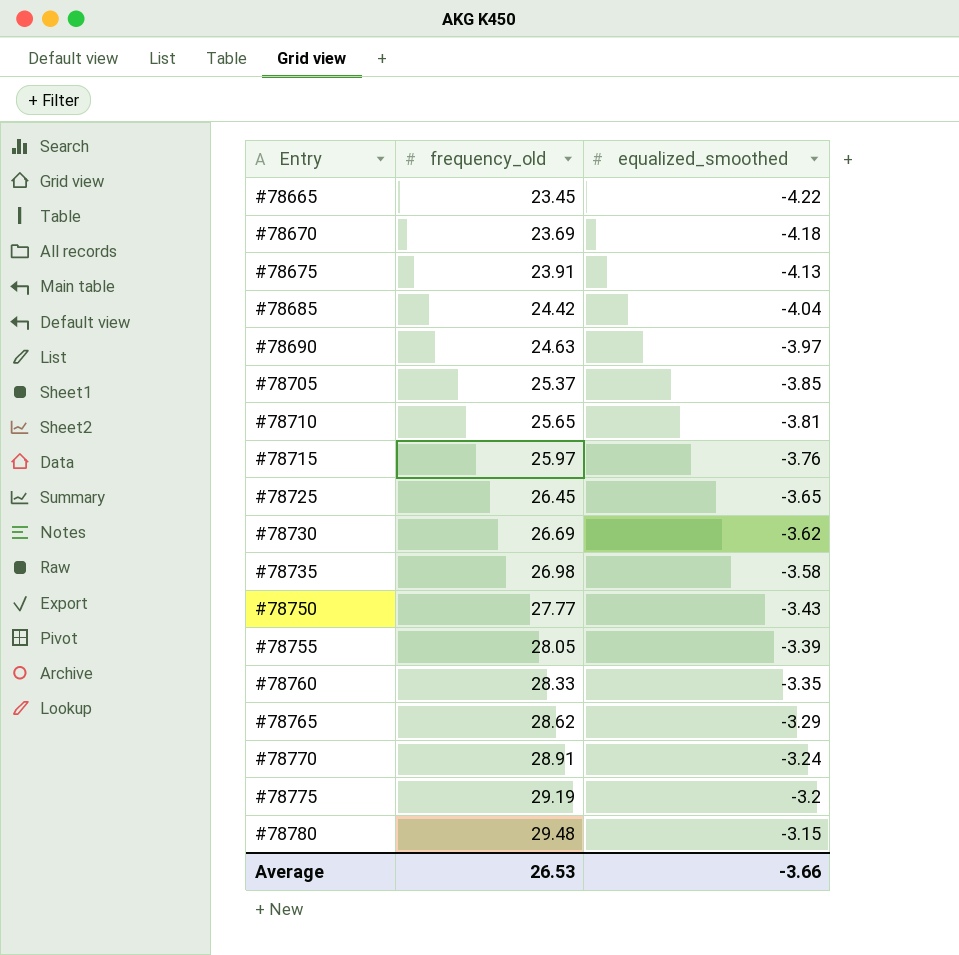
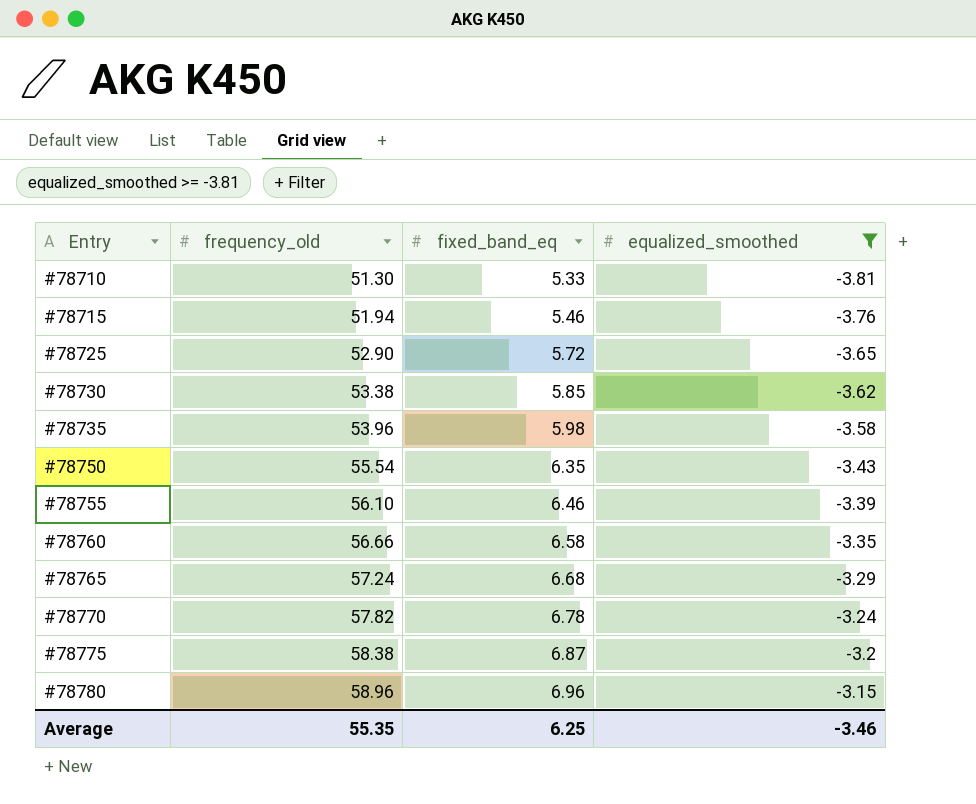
filter: none -> equalized_smoothed >= -3.81
column fixed_band_eq | position: none -> 3
#78710 | frequency_old: 25.65 -> 51.30
#78715 | frequency_old: 25.97 -> 51.94
#78725 | frequency_old: 26.45 -> 52.90
#78730 | frequency_old: 26.69 -> 53.38
#78735 | frequency_old: 26.98 -> 53.96
#78750 | frequency_old: 27.77 -> 55.54
#78755 | frequency_old: 28.05 -> 56.10
#78760 | frequency_old: 28.33 -> 56.66
#78765 | frequency_old: 28.62 -> 57.24
#78770 | frequency_old: 28.91 -> 57.82
#78775 | frequency_old: 29.19 -> 58.38
#78780 | frequency_old: 29.48 -> 58.96
Average | frequency_old: 26.53 -> 55.35
Average | equalized_smoothed: -3.66 -> -3.46

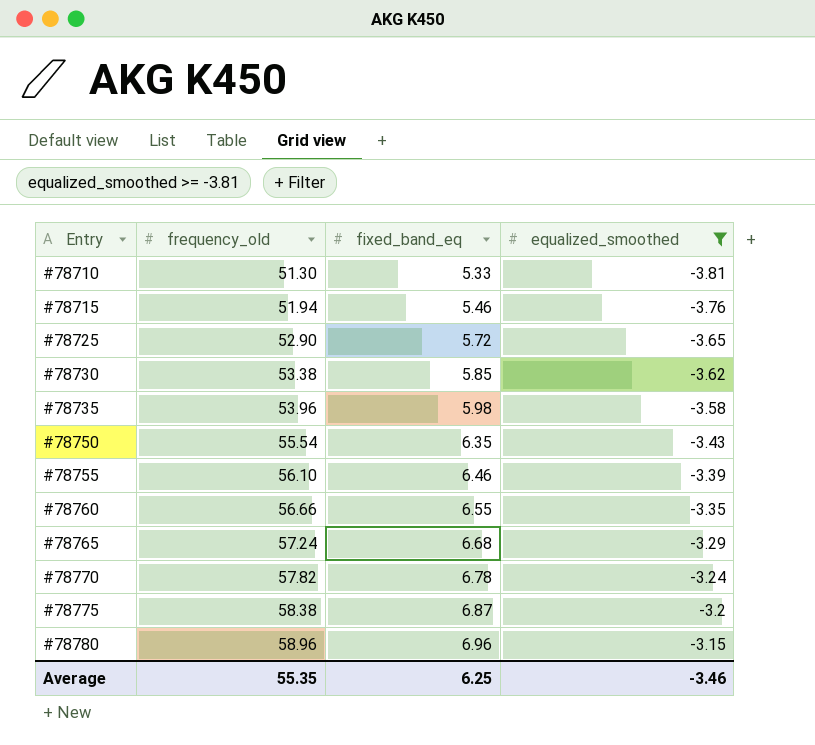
#78760 | fixed_band_eq: 6.58 -> 6.55

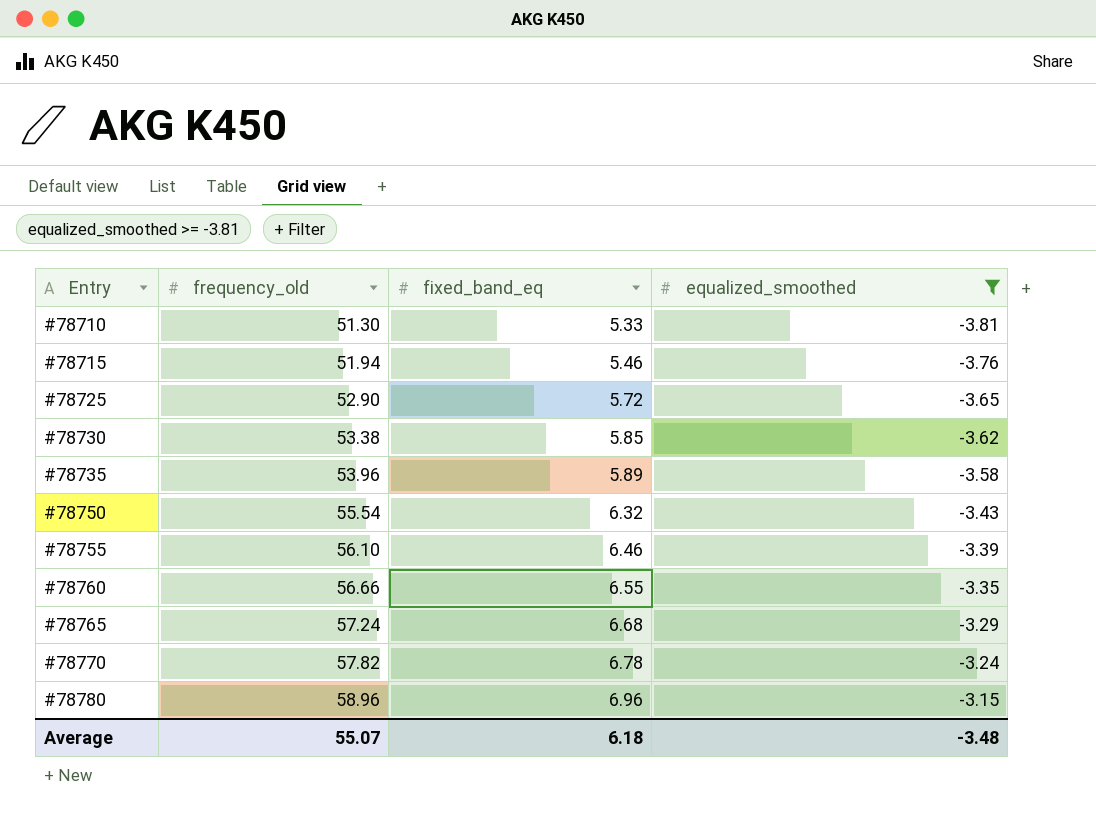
row #78775: 58.38 | 6.87 | -3.2 -> none
#78735 | fixed_band_eq: 5.98 -> 5.89
#78750 | fixed_band_eq: 6.35 -> 6.32
Average | frequency_old: 55.35 -> 55.07
Average | fixed_band_eq: 6.25 -> 6.18
Average | equalized_smoothed: -3.46 -> -3.48

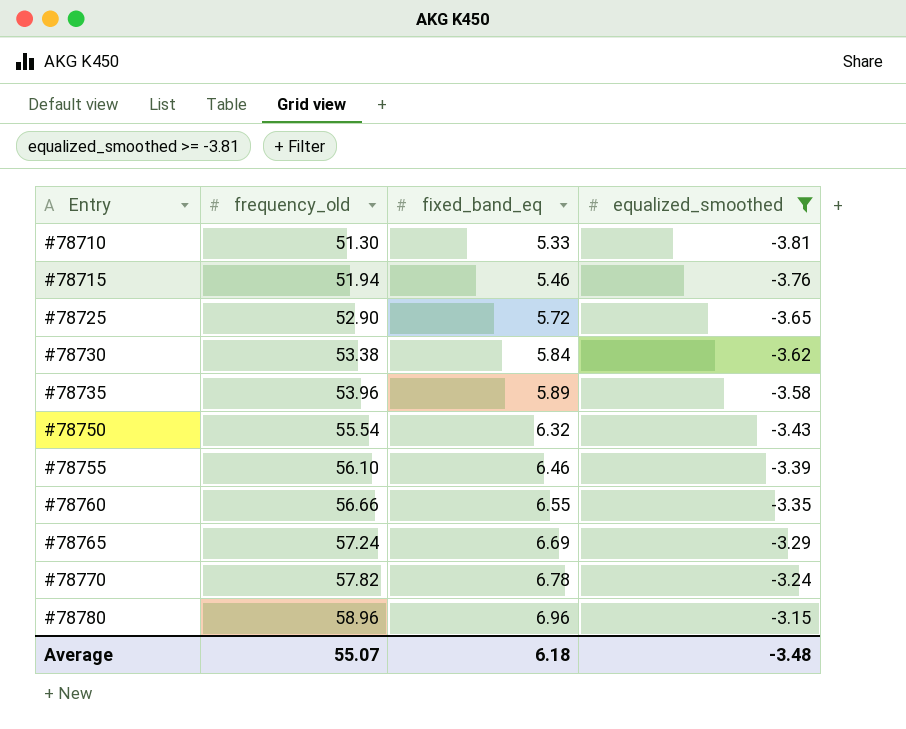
#78730 | fixed_band_eq: 5.85 -> 5.84
#78765 | fixed_band_eq: 6.68 -> 6.69

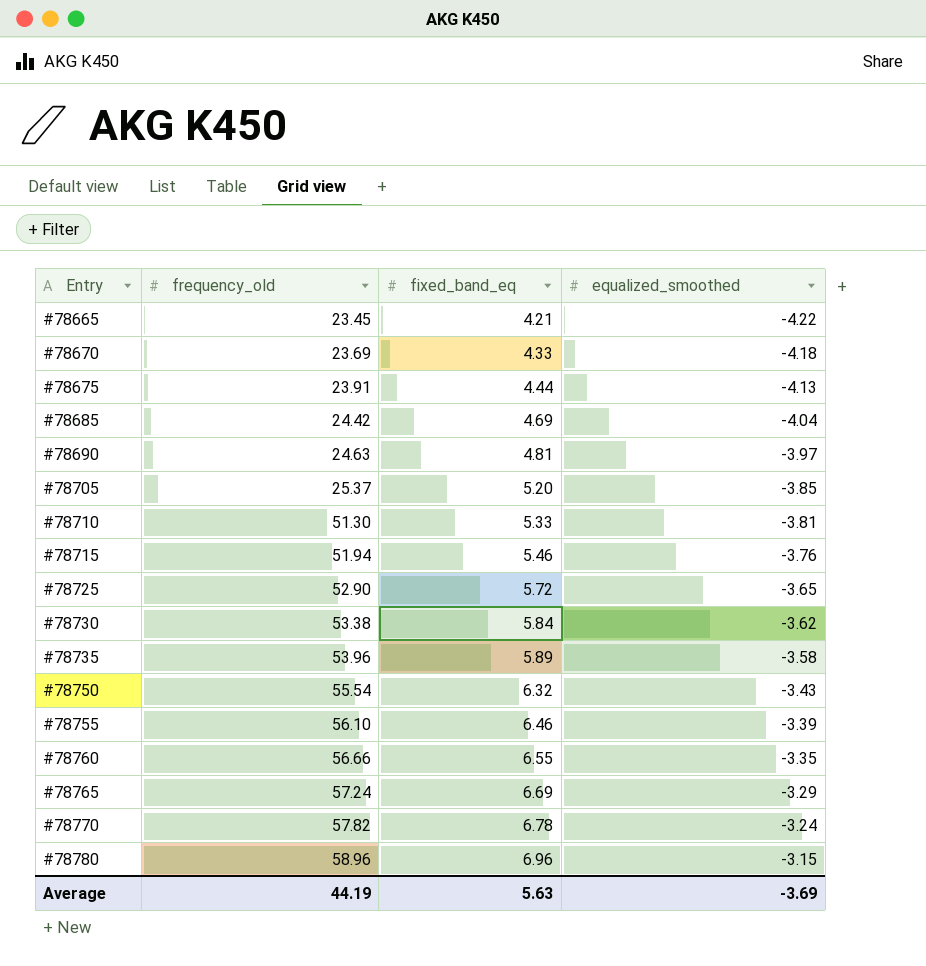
filter: equalized_smoothed >= -3.81 -> none
Average | frequency_old: 55.07 -> 44.19
Average | fixed_band_eq: 6.18 -> 5.63
Average | equalized_smoothed: -3.48 -> -3.69

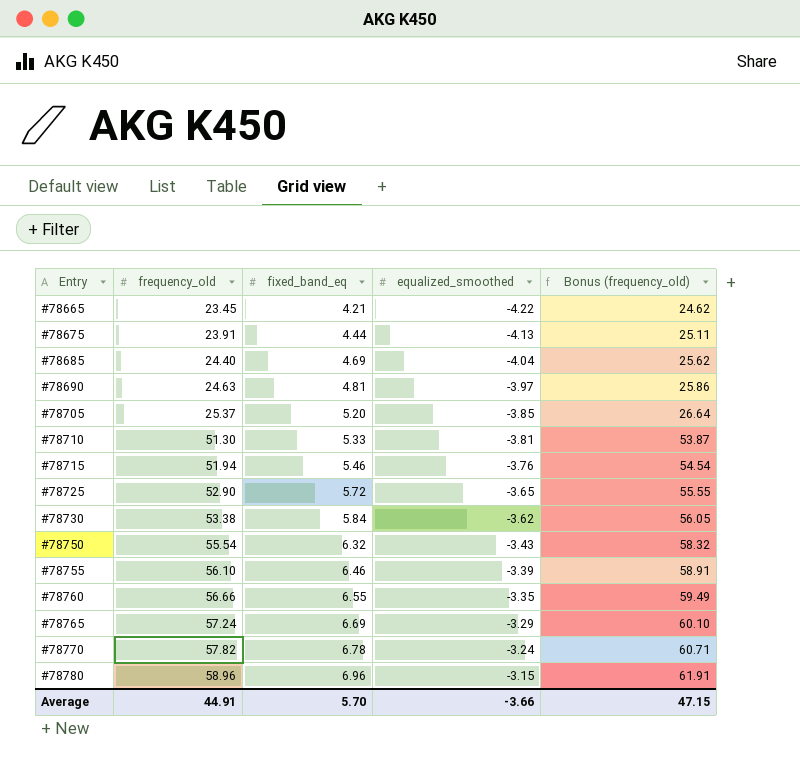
column Bonus (frequency_old) | formula: none -> [frequency_old] * 1.05
row #78670: 23.69 | 4.33 | -4.18 -> none
row #78735: 53.96 | 5.89 | -3.58 -> none
#78685 | frequency_old: 24.42 -> 24.40
Average | frequency_old: 44.19 -> 44.91
Average | fixed_band_eq: 5.63 -> 5.70
Average | equalized_smoothed: -3.69 -> -3.66

